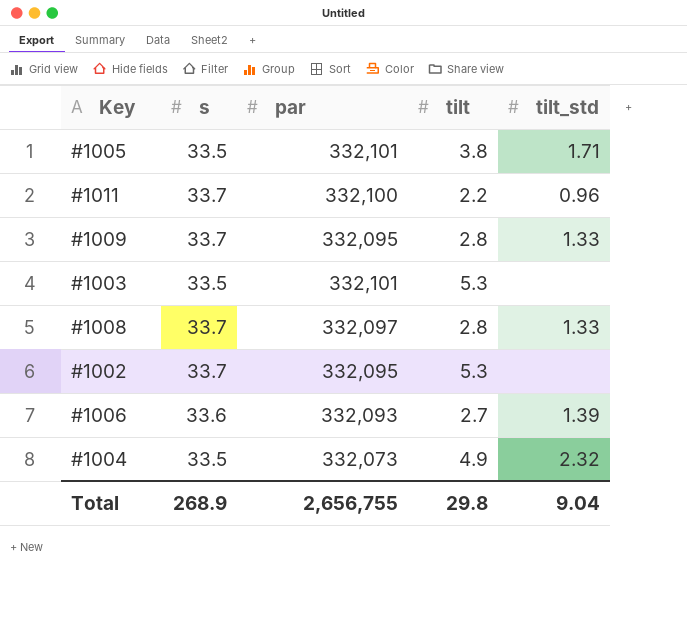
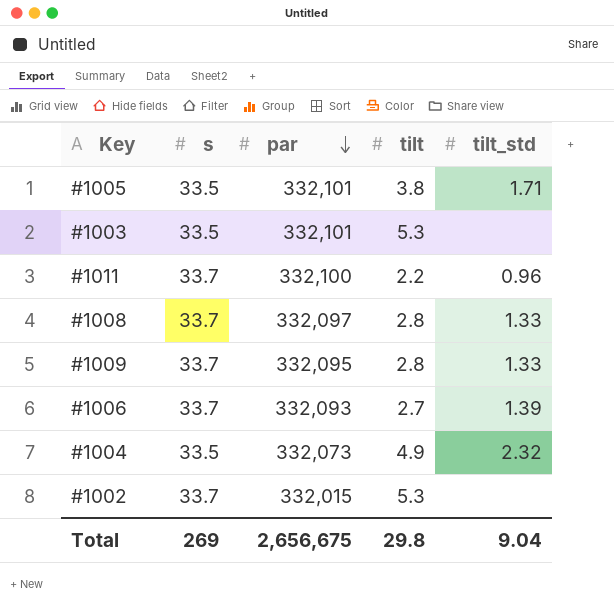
row order: none -> par descending
#1006 | s: 33.6 -> 33.7
#1002 | par: 332,095 -> 332,015
Total | s: 268.9 -> 269
Total | par: 2,656,755 -> 2,656,675

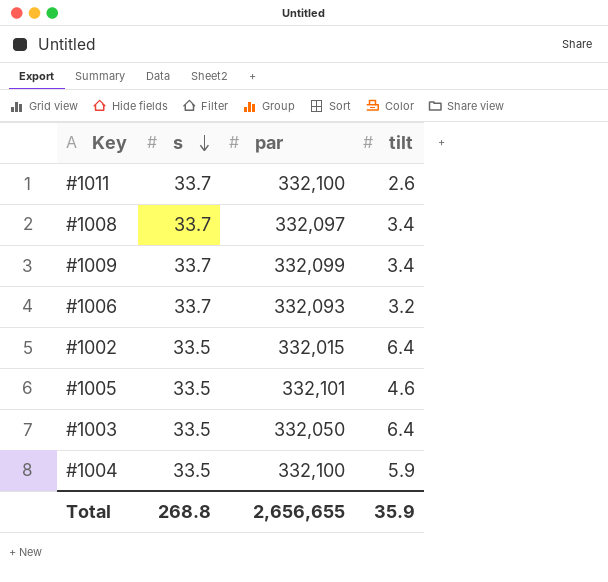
row order: par descending -> s descending
column tilt_std | position: 5 -> none
#1011 | tilt: 2.2 -> 2.6
#1008 | tilt: 2.8 -> 3.4
#1009 | par: 332,095 -> 332,099
#1009 | tilt: 2.8 -> 3.4
#1006 | tilt: 2.7 -> 3.2
#1002 | s: 33.7 -> 33.5
#1002 | tilt: 5.3 -> 6.4
#1005 | tilt: 3.8 -> 4.6
#1003 | par: 332,101 -> 332,050
#1003 | tilt: 5.3 -> 6.4
#1004 | par: 332,073 -> 332,100
#1004 | tilt: 4.9 -> 5.9
Total | s: 269 -> 268.8
Total | par: 2,656,675 -> 2,656,655
Total | tilt: 29.8 -> 35.9

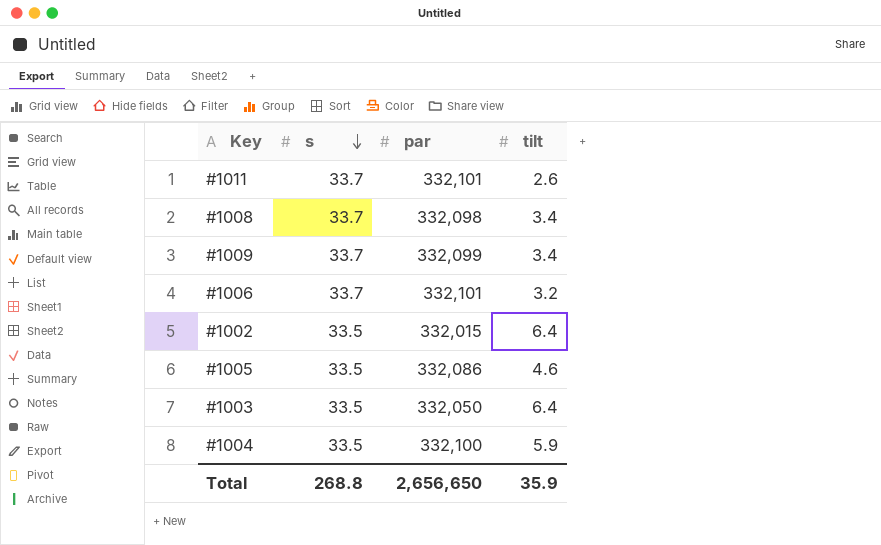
#1011 | par: 332,100 -> 332,101
#1008 | par: 332,097 -> 332,098
#1006 | par: 332,093 -> 332,101
#1005 | par: 332,101 -> 332,086
Total | par: 2,656,655 -> 2,656,650

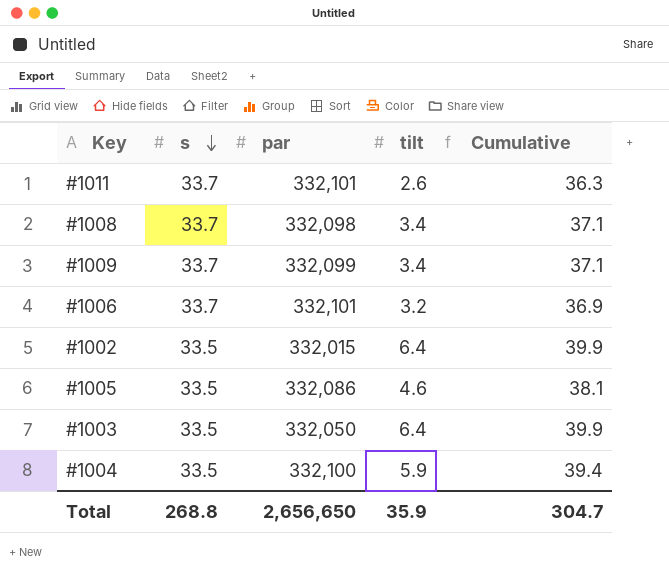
column Cumulative | formula: none -> [s] + [tilt]

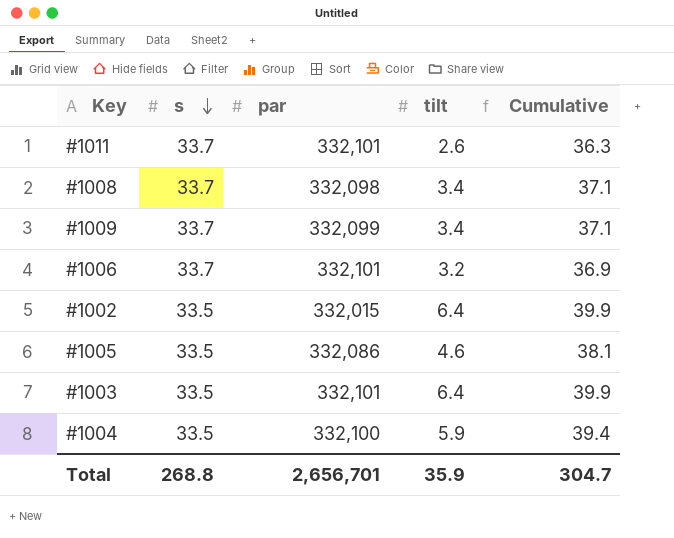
#1003 | par: 332,050 -> 332,101
Total | par: 2,656,650 -> 2,656,701

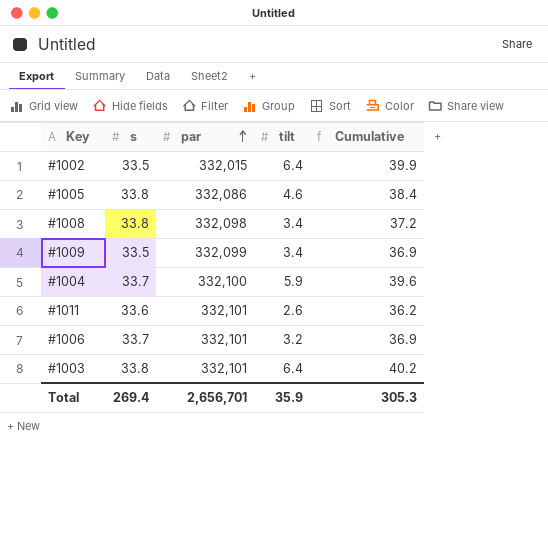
row order: s descending -> par ascending
#1005 | s: 33.5 -> 33.8
#1005 | Cumulative: 38.1 -> 38.4
#1008 | s: 33.7 -> 33.8
#1008 | Cumulative: 37.1 -> 37.2
#1009 | s: 33.7 -> 33.5
#1009 | Cumulative: 37.1 -> 36.9
#1004 | s: 33.5 -> 33.7
#1004 | Cumulative: 39.4 -> 39.6
#1011 | s: 33.7 -> 33.6
#1011 | Cumulative: 36.3 -> 36.2
#1003 | s: 33.5 -> 33.8
#1003 | Cumulative: 39.9 -> 40.2
Total | s: 268.8 -> 269.4
Total | Cumulative: 304.7 -> 305.3

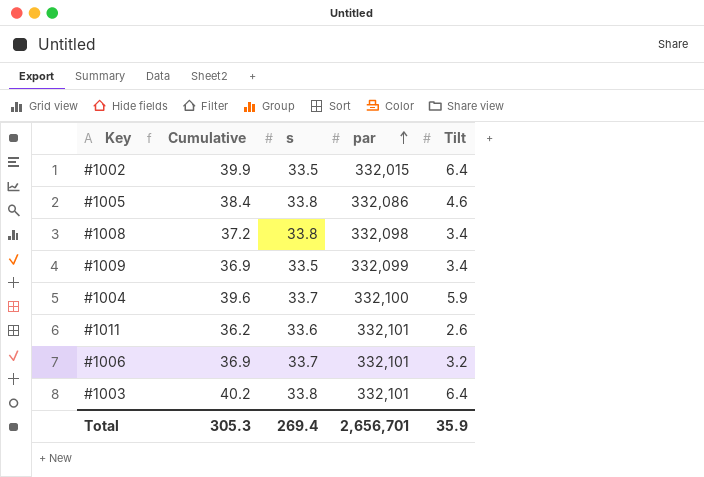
column Cumulative | position: 5 -> 2
column name: tilt -> Tilt

